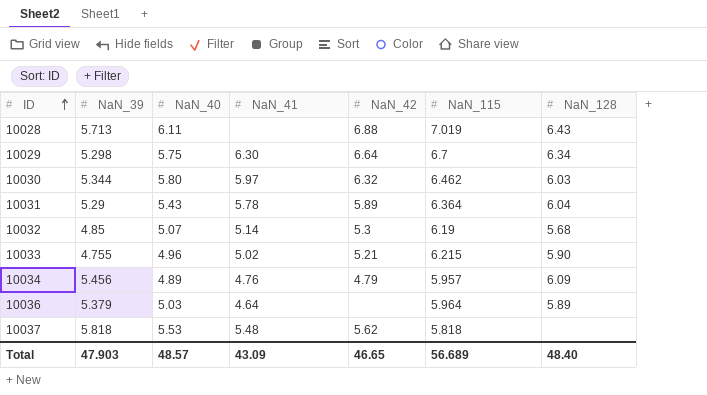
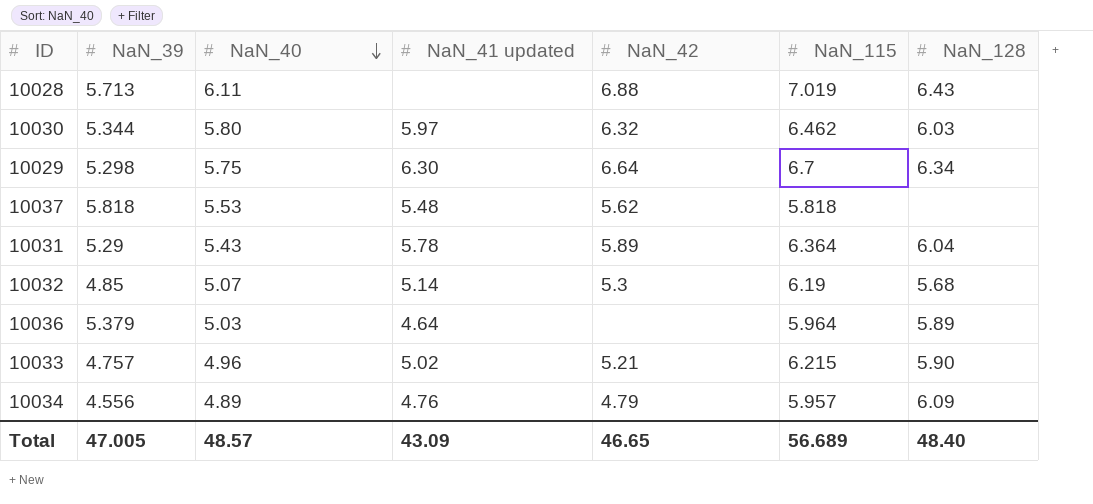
row order: ID ascending -> NaN_40 descending
column name: NaN_41 -> NaN_41 updated
10033 | NaN_39: 4.755 -> 4.757
10034 | NaN_39: 5.456 -> 4.556
Total | NaN_39: 47.903 -> 47.005

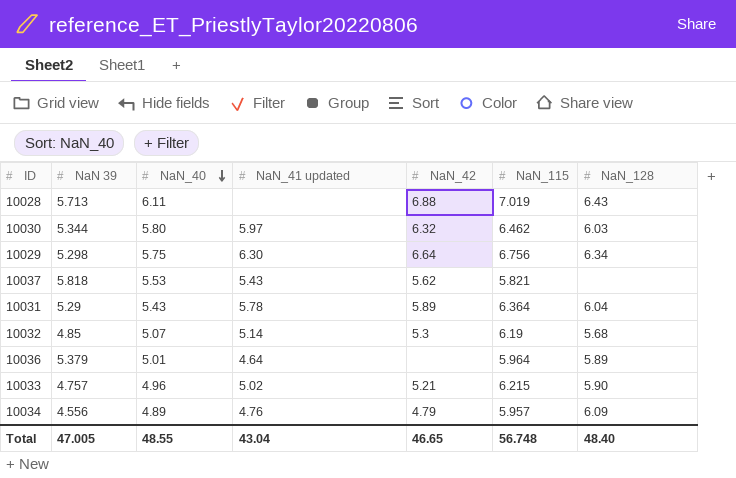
column name: NaN_39 -> NaN 39
10029 | NaN_115: 6.7 -> 6.756
10037 | NaN_41 updated: 5.48 -> 5.43
10037 | NaN_115: 5.818 -> 5.821
10036 | NaN_40: 5.03 -> 5.01
Total | NaN_40: 48.57 -> 48.55
Total | NaN_41 updated: 43.09 -> 43.04
Total | NaN_115: 56.689 -> 56.748

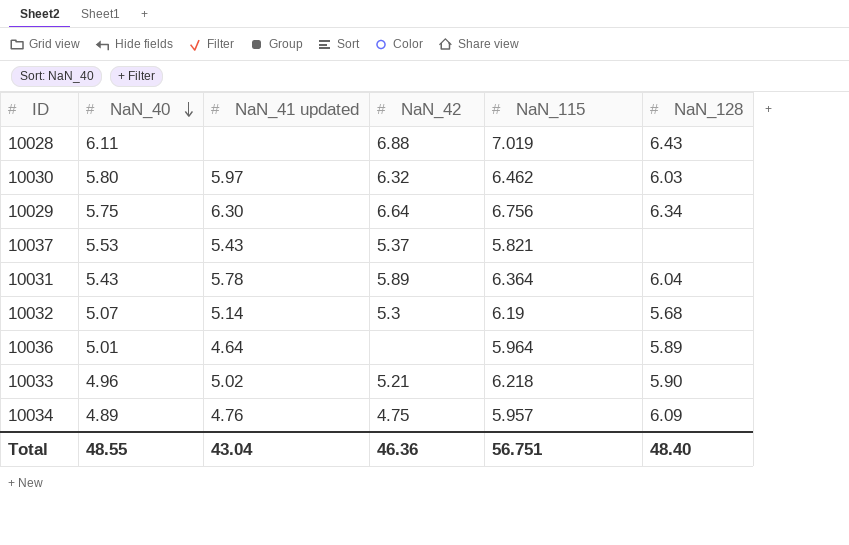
column NaN 39 | position: 2 -> none
10037 | NaN_42: 5.62 -> 5.37
10033 | NaN_115: 6.215 -> 6.218
10034 | NaN_42: 4.79 -> 4.75
Total | NaN_42: 46.65 -> 46.36
Total | NaN_115: 56.748 -> 56.751

